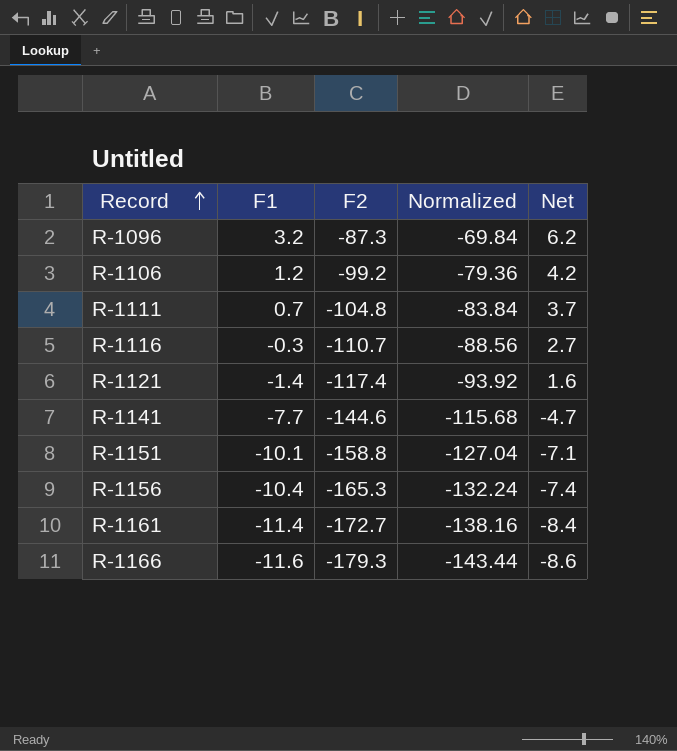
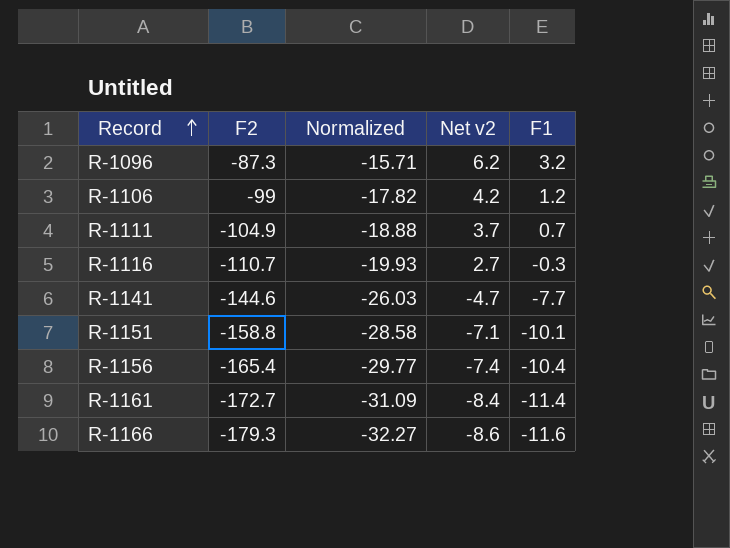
column Normalized | formula: [F2] * 0.8 -> [F2] * 0.18
column name: Net -> Net v2
column F1 | position: 2 -> 5
row R-1121: -1.4 | -117.4 | -93.92 | 1.6 -> none
R-1106 | F2: -99.2 -> -99
R-1111 | F2: -104.8 -> -104.9
R-1156 | F2: -165.3 -> -165.4

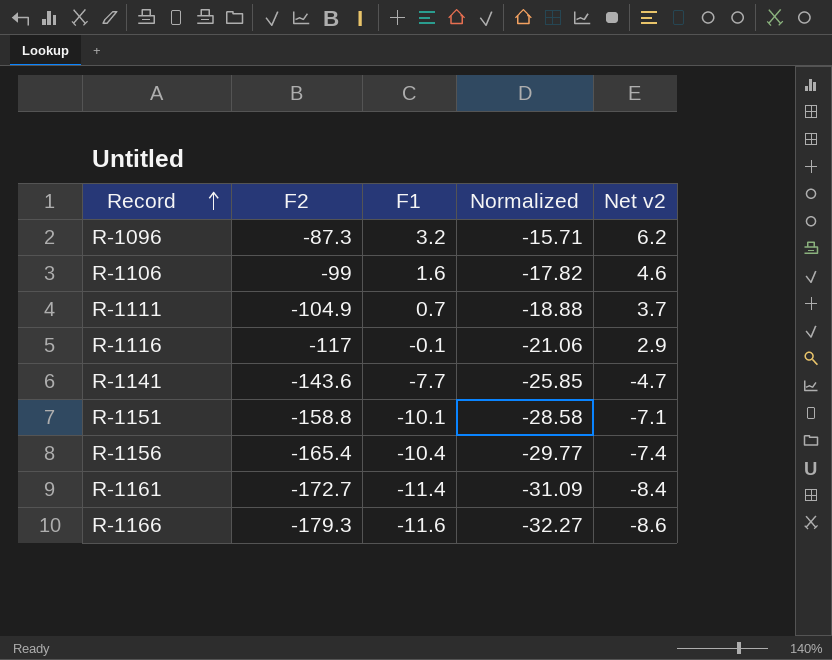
column F1 | position: 5 -> 3
R-1106 | F1: 1.2 -> 1.6
R-1106 | Net v2: 4.2 -> 4.6
R-1116 | F2: -110.7 -> -117
R-1116 | F1: -0.3 -> -0.1
R-1116 | Normalized: -19.93 -> -21.06
R-1116 | Net v2: 2.7 -> 2.9
R-1141 | F2: -144.6 -> -143.6
R-1141 | Normalized: -26.03 -> -25.85

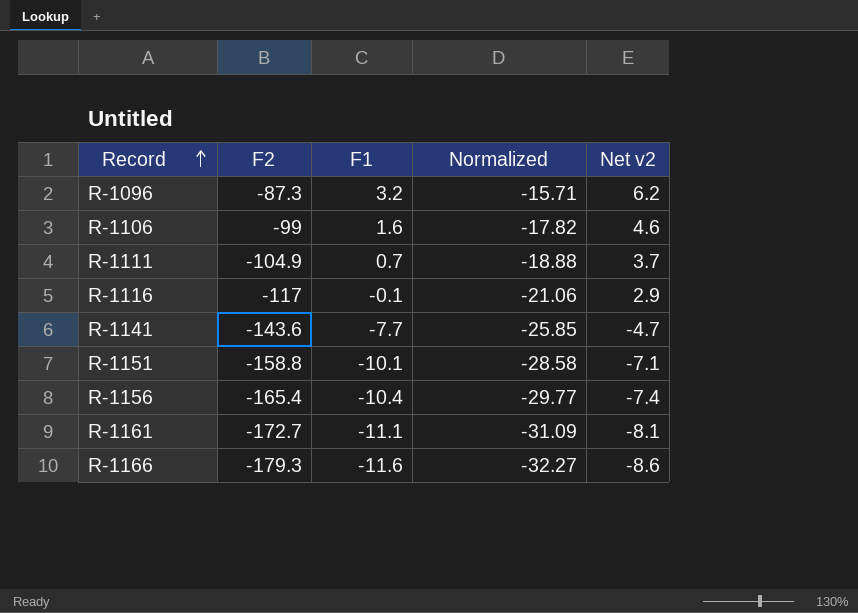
R-1161 | F1: -11.4 -> -11.1
R-1161 | Net v2: -8.4 -> -8.1

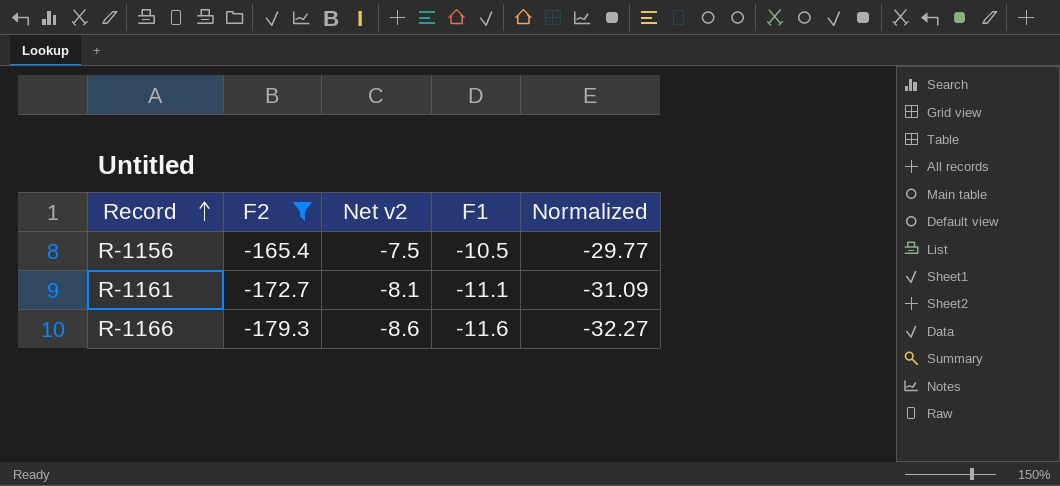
filter: none -> F2 <= -165.4
column Net v2 | position: 5 -> 3
R-1156 | Net v2: -7.4 -> -7.5
R-1156 | F1: -10.4 -> -10.5

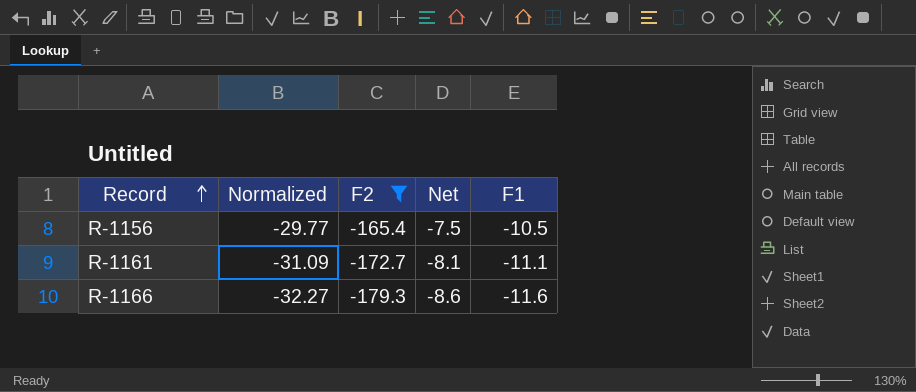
column Normalized | position: 5 -> 2
column name: Net v2 -> Net

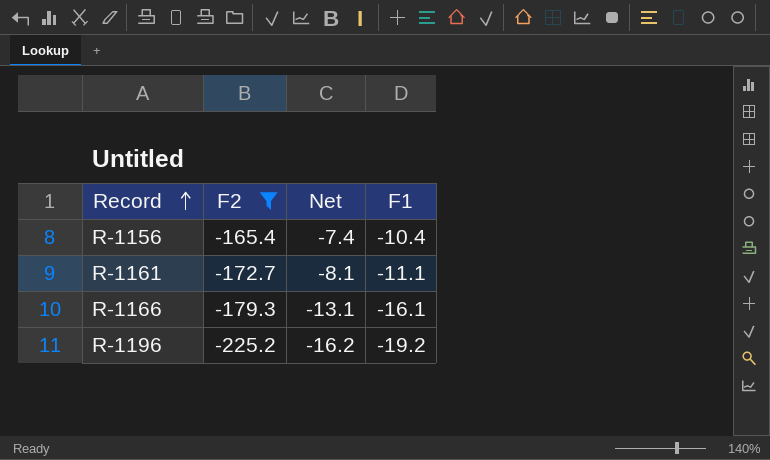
column Normalized | formula: [F2] * 0.18 -> none
R-1156 | Net: -7.5 -> -7.4
R-1156 | F1: -10.5 -> -10.4
R-1166 | Net: -8.6 -> -13.1
R-1166 | F1: -11.6 -> -16.1
row R-1196: none -> -225.2 | -16.2 | -19.2

